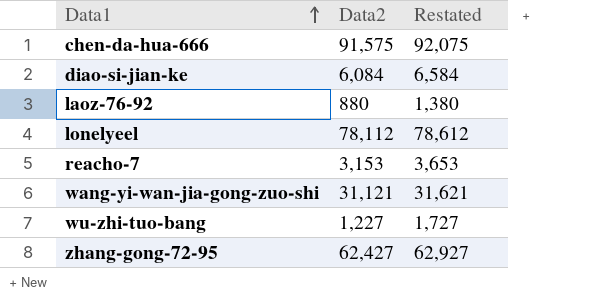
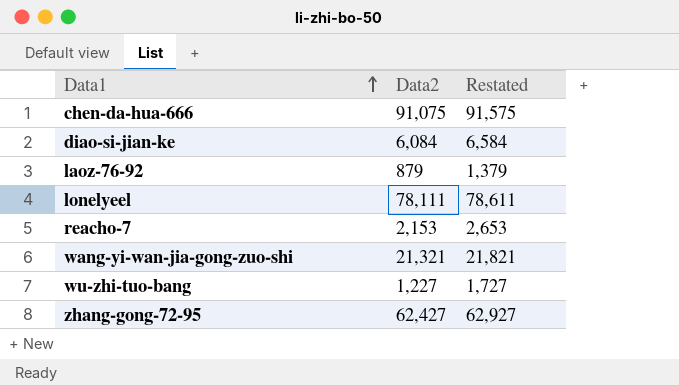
chen-da-hua-666 | Data2: 91,575 -> 91,075
chen-da-hua-666 | Restated: 92,075 -> 91,575
laoz-76-92 | Data2: 880 -> 879
laoz-76-92 | Restated: 1,380 -> 1,379
lonelyeel | Data2: 78,112 -> 78,111
lonelyeel | Restated: 78,612 -> 78,611
reacho-7 | Data2: 3,153 -> 2,153
reacho-7 | Restated: 3,653 -> 2,653
wang-yi-wan-jia-gong-zuo-shi | Data2: 31,121 -> 21,321
wang-yi-wan-jia-gong-zuo-shi | Restated: 31,621 -> 21,821

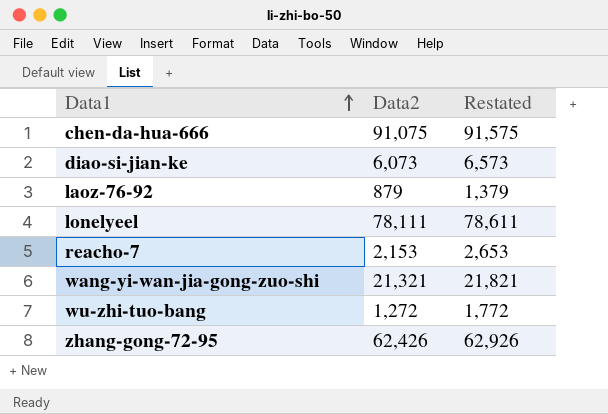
diao-si-jian-ke | Data2: 6,084 -> 6,073
diao-si-jian-ke | Restated: 6,584 -> 6,573
wu-zhi-tuo-bang | Data2: 1,227 -> 1,272
wu-zhi-tuo-bang | Restated: 1,727 -> 1,772
zhang-gong-72-95 | Data2: 62,427 -> 62,426
zhang-gong-72-95 | Restated: 62,927 -> 62,926

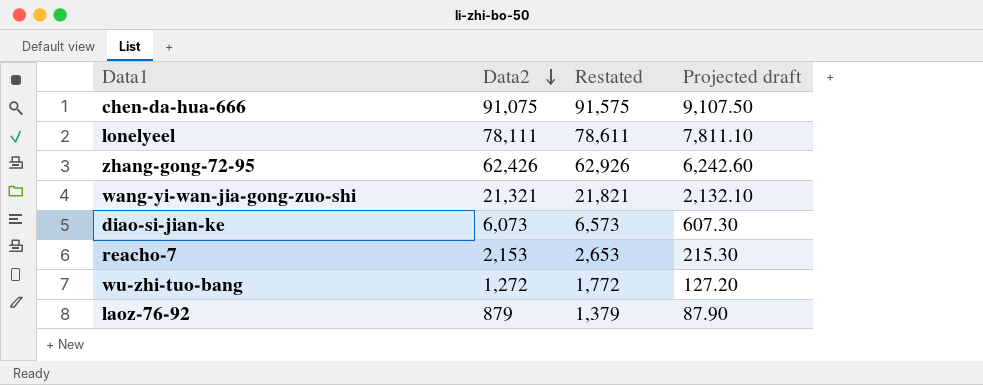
row order: Data1 ascending -> Data2 descending
column Projected draft | formula: none -> [Data2] * 0.1

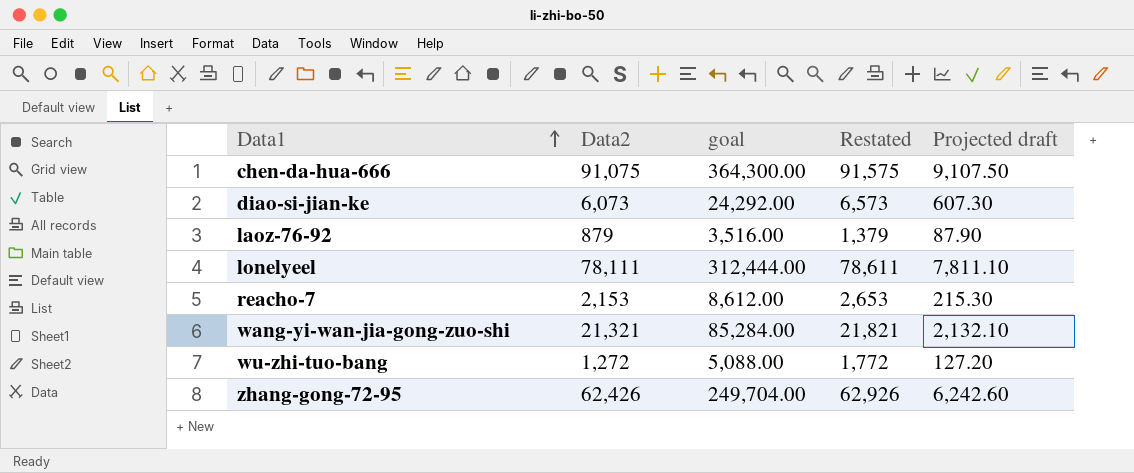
row order: Data2 descending -> Data1 ascending
column goal | formula: none -> [Data2] * 4

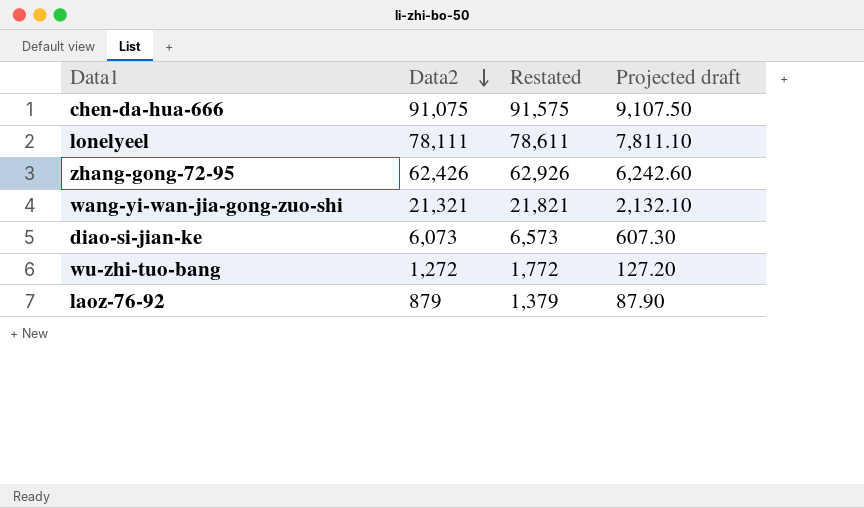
row order: Data1 ascending -> Data2 descending
column goal | formula: [Data2] * 4 -> none
row reacho-7: 2,153 | 8,612.00 | 2,653 | 215.30 -> none

